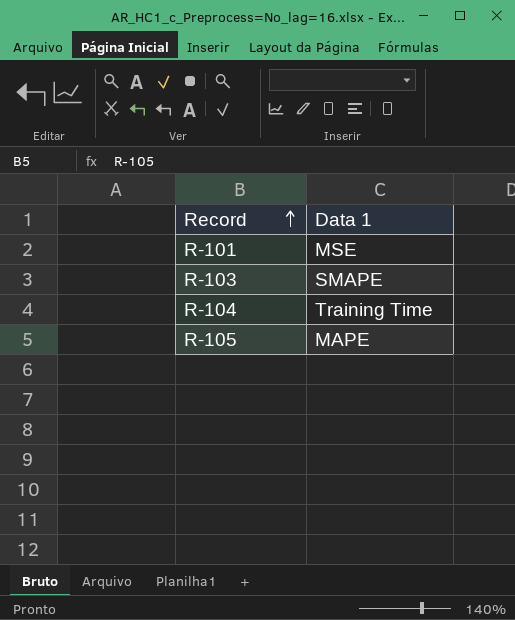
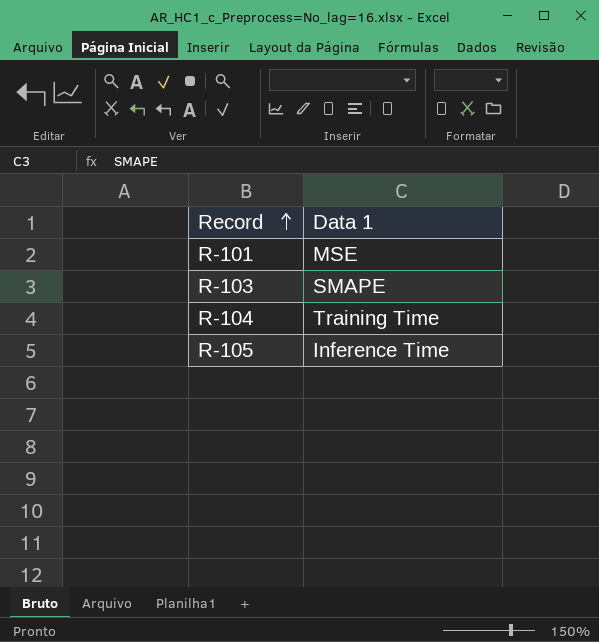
R-105 | Data 1: MAPE -> Inference Time

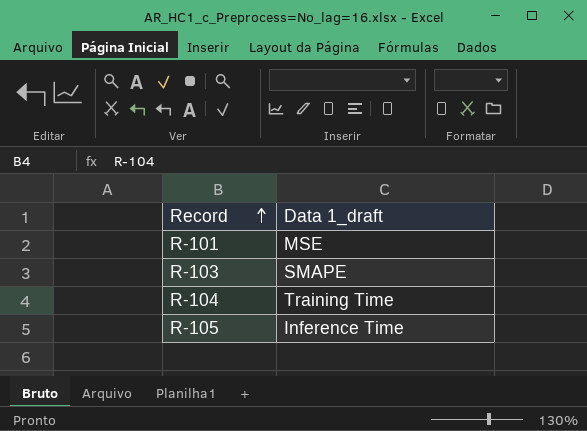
column name: Data 1 -> Data 1_draft

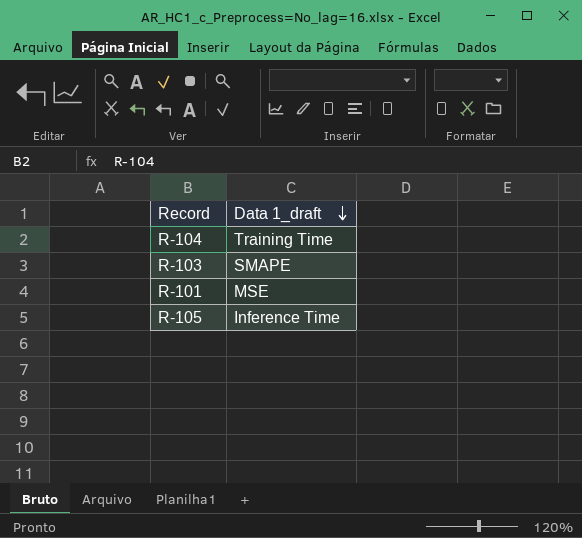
row order: Record ascending -> Data 1_draft descending

